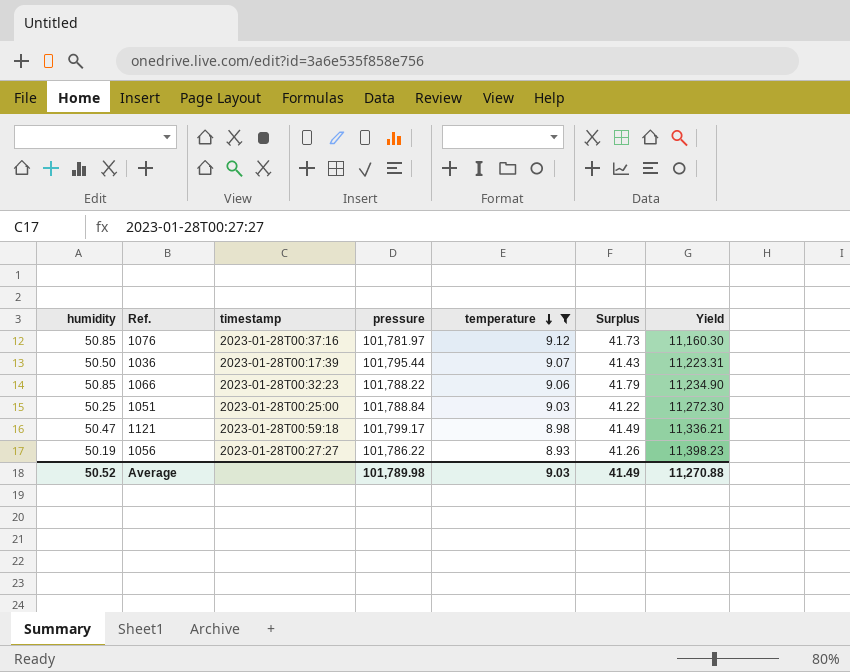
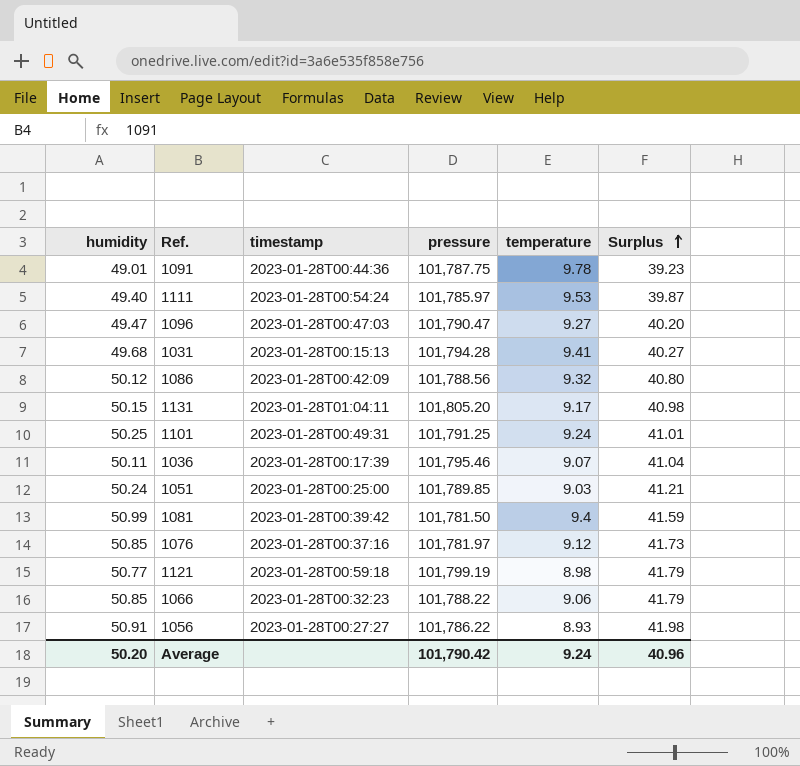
filter: temperature <= 9.12 -> none
row order: temperature descending -> Surplus ascending
column Yield | formula: [pressure] / [temperature] -> none
1036 | humidity: 50.50 -> 50.11
1036 | pressure: 101,795.44 -> 101,795.46
1036 | Surplus: 41.43 -> 41.04
1051 | humidity: 50.25 -> 50.24
1051 | pressure: 101,788.84 -> 101,789.85
1051 | Surplus: 41.22 -> 41.21
1121 | humidity: 50.47 -> 50.77
1121 | pressure: 101,799.17 -> 101,799.19
1121 | Surplus: 41.49 -> 41.79
1056 | humidity: 50.19 -> 50.91
1056 | Surplus: 41.26 -> 41.98
Average | humidity: 50.52 -> 50.20
Average | pressure: 101,789.98 -> 101,790.42
Average | temperature: 9.03 -> 9.24
Average | Surplus: 41.49 -> 40.96

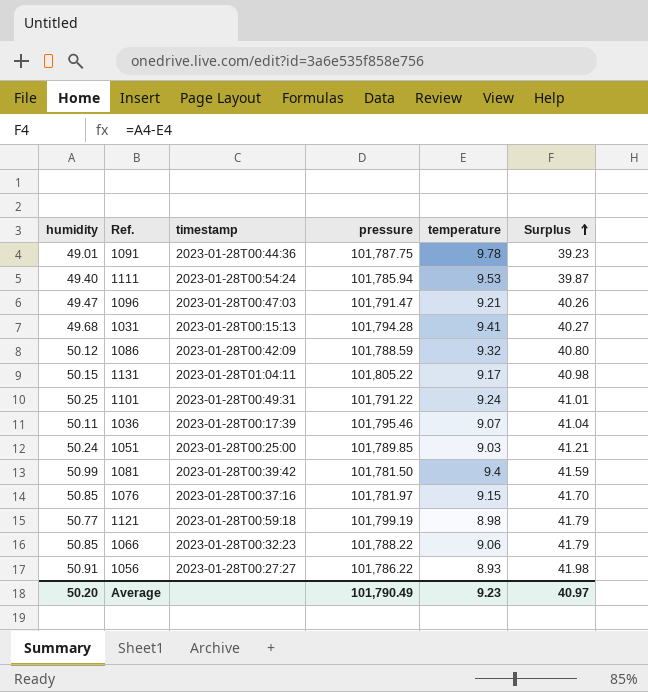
1111 | pressure: 101,785.97 -> 101,785.94
1096 | pressure: 101,790.47 -> 101,791.47
1096 | temperature: 9.27 -> 9.21
1096 | Surplus: 40.20 -> 40.26
1086 | pressure: 101,788.56 -> 101,788.59
1131 | pressure: 101,805.20 -> 101,805.22
1101 | pressure: 101,791.25 -> 101,791.22
1076 | temperature: 9.12 -> 9.15
1076 | Surplus: 41.73 -> 41.70
Average | pressure: 101,790.42 -> 101,790.49
Average | temperature: 9.24 -> 9.23
Average | Surplus: 40.96 -> 40.97

